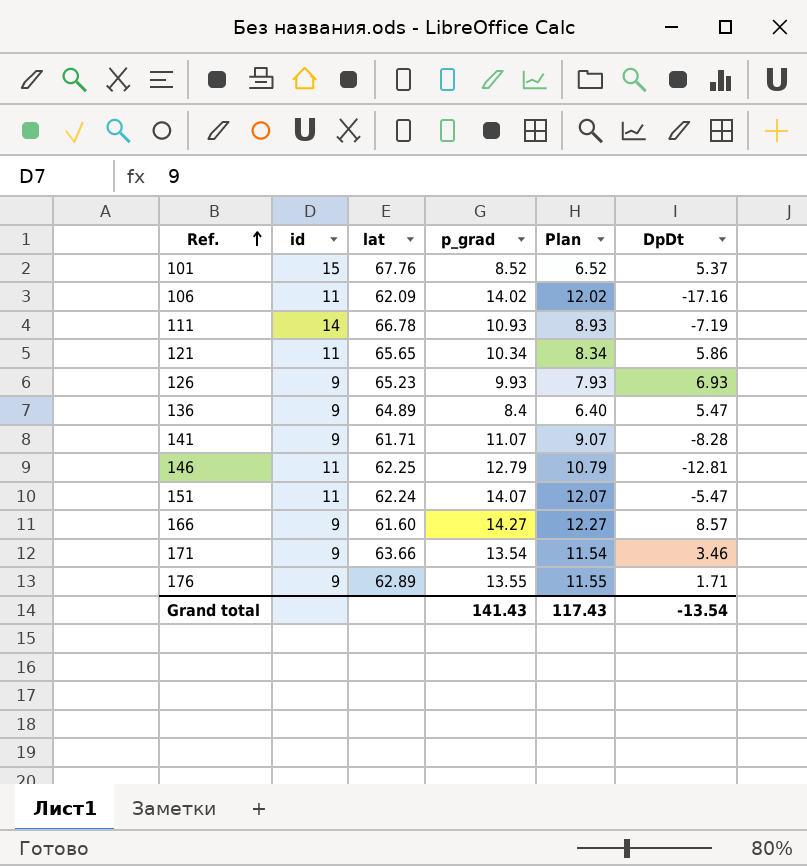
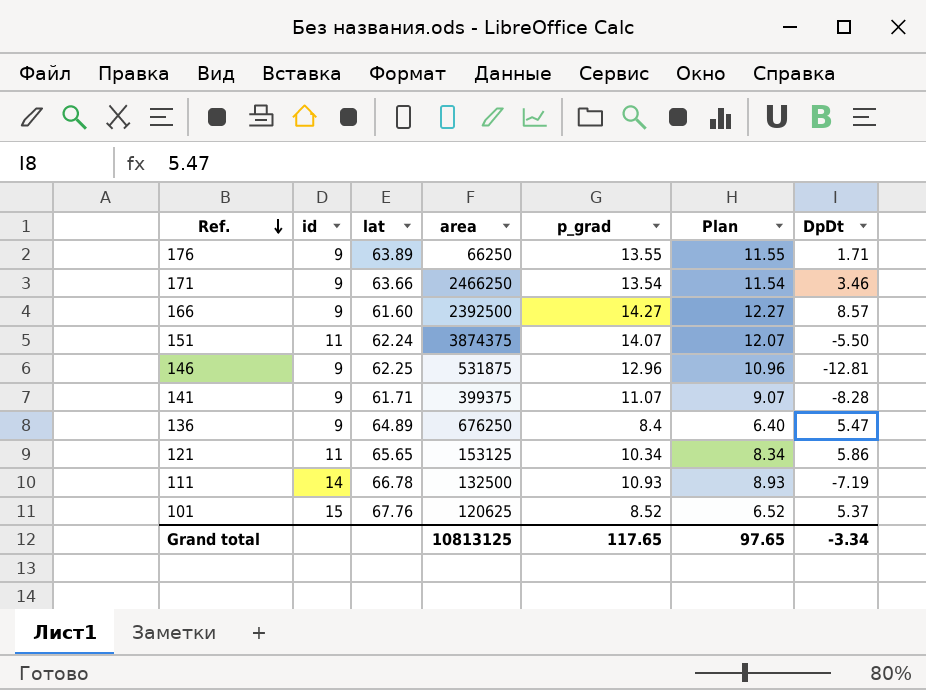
row order: Ref. ascending -> Ref. descending
column area | position: none -> 4
row 106: 11 | 62.09 | 14.02 | 12.02 | -17.16 -> none
row 126: 9 | 65.23 | 9.93 | 7.93 | 6.93 -> none
176 | lat: 62.89 -> 63.89
151 | DpDt: -5.47 -> -5.50
146 | id: 11 -> 9
146 | p_grad: 12.79 -> 12.96
146 | Plan: 10.79 -> 10.96
Grand total | p_grad: 141.43 -> 117.65
Grand total | Plan: 117.43 -> 97.65
Grand total | DpDt: -13.54 -> -3.34

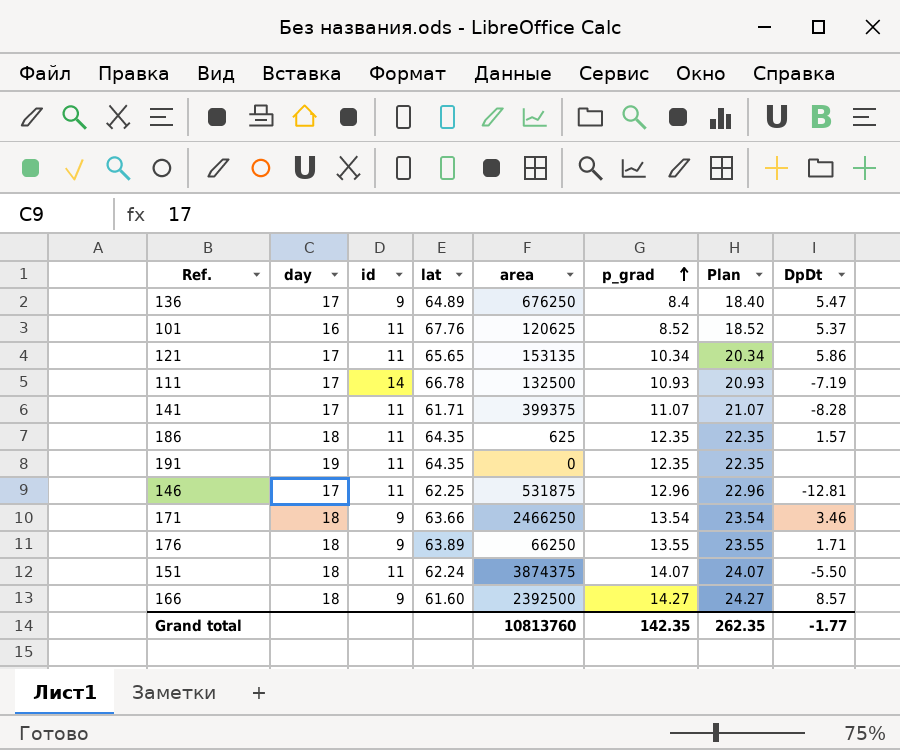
row order: Ref. descending -> p_grad ascending
column day | position: none -> 2
column Plan | formula: [p_grad] - 2 -> [p_grad] + 10
101 | id: 15 -> 11
121 | area: 153125 -> 153135
141 | id: 9 -> 11
row 186: none -> 18 | 11 | 64.35 | 625 | 12.35 | 22.35 | 1.57
row 191: none -> 19 | 11 | 64.35 | 0 | 12.35 | 22.35 | none
146 | id: 9 -> 11
Grand total | area: 10813125 -> 10813760
Grand total | p_grad: 117.65 -> 142.35
Grand total | Plan: 97.65 -> 262.35
Grand total | DpDt: -3.34 -> -1.77

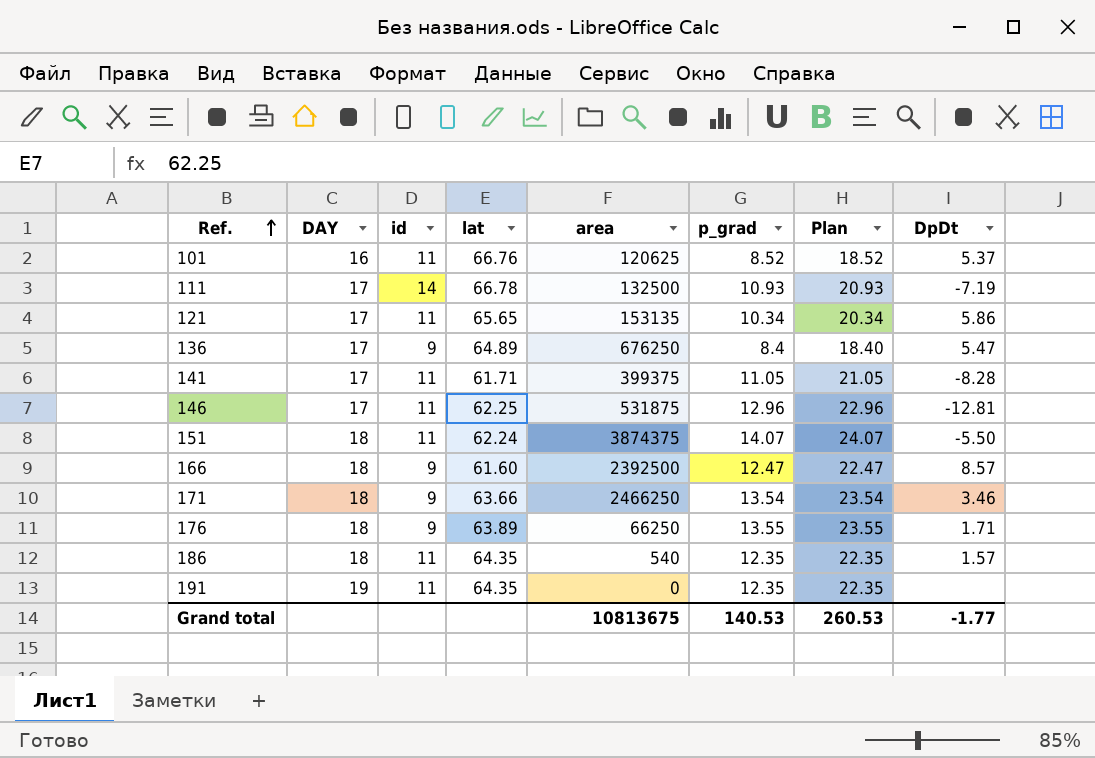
row order: p_grad ascending -> Ref. ascending
column name: day -> DAY
101 | lat: 67.76 -> 66.76
141 | p_grad: 11.07 -> 11.05
141 | Plan: 21.07 -> 21.05
166 | p_grad: 14.27 -> 12.47
166 | Plan: 24.27 -> 22.47
186 | area: 625 -> 540
Grand total | area: 10813760 -> 10813675
Grand total | p_grad: 142.35 -> 140.53
Grand total | Plan: 262.35 -> 260.53

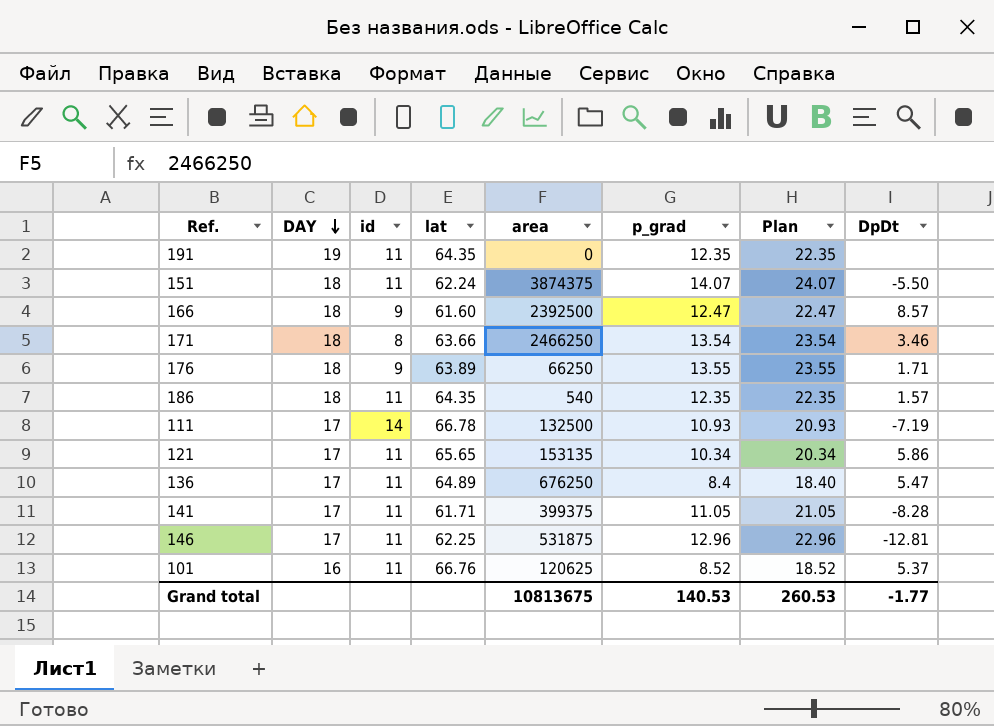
row order: Ref. ascending -> DAY descending
171 | id: 9 -> 8
136 | id: 9 -> 11

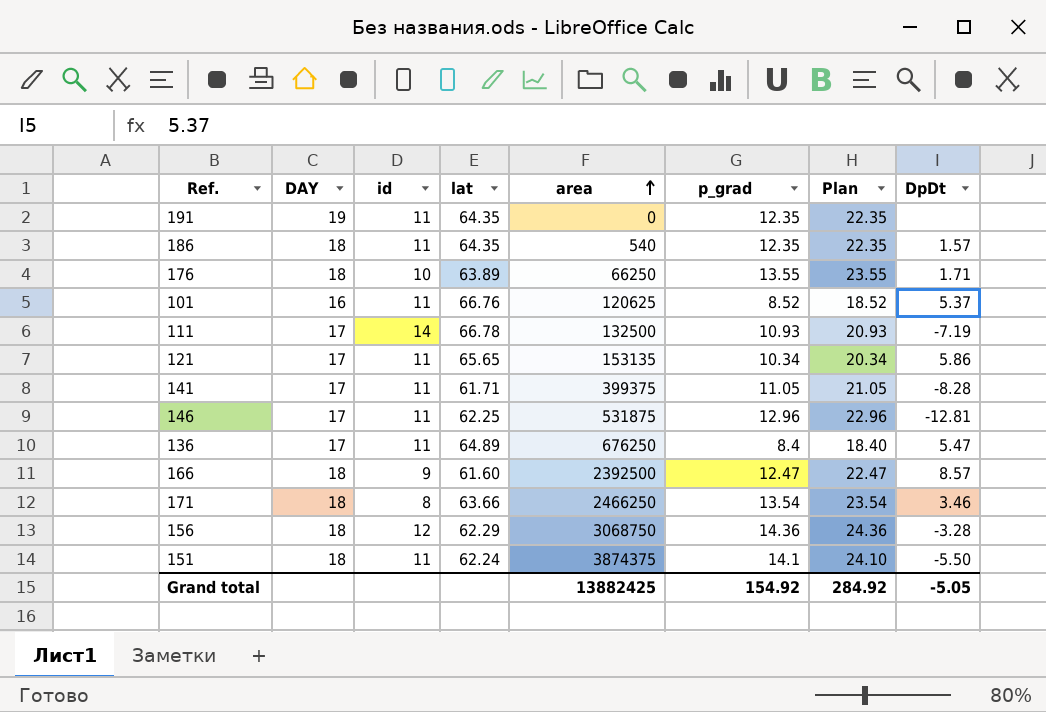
row order: DAY descending -> area ascending
176 | id: 9 -> 10
row 156: none -> 18 | 12 | 62.29 | 3068750 | 14.36 | 24.36 | -3.28
151 | p_grad: 14.07 -> 14.1
151 | Plan: 24.07 -> 24.10
Grand total | area: 10813675 -> 13882425
Grand total | p_grad: 140.53 -> 154.92
Grand total | Plan: 260.53 -> 284.92
Grand total | DpDt: -1.77 -> -5.05

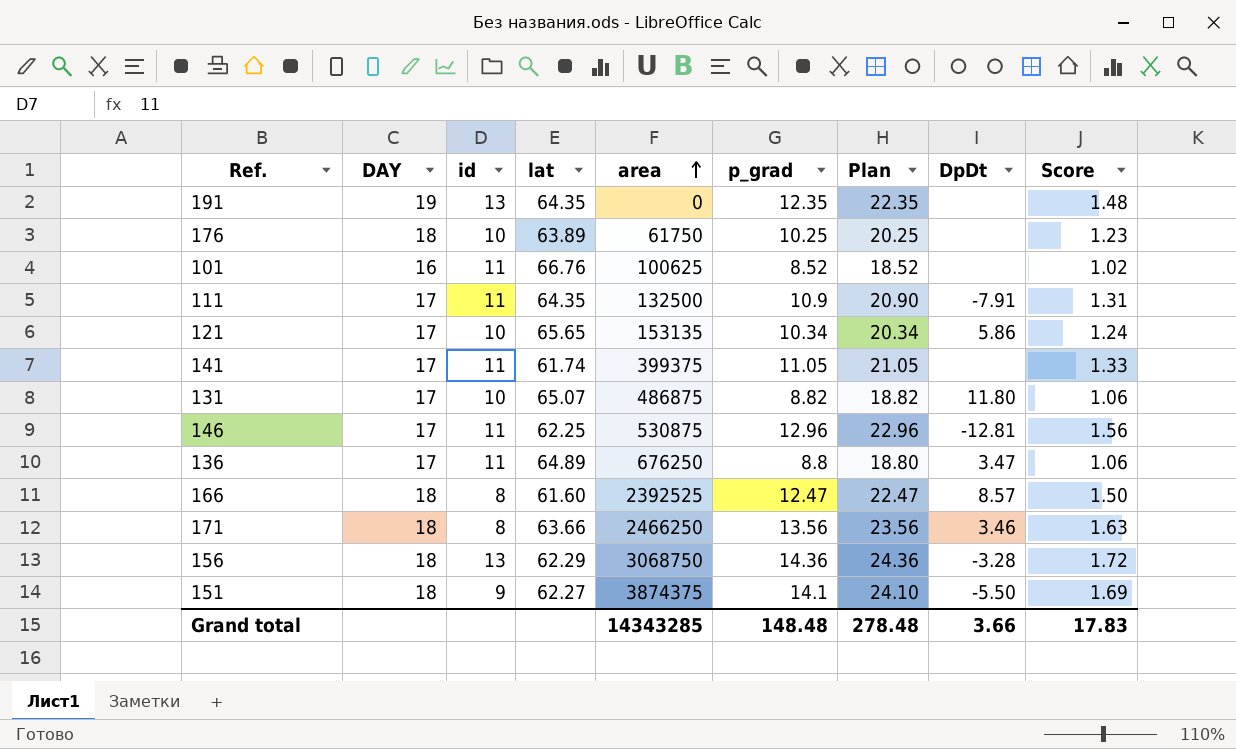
column Score | formula: none -> [p_grad] * 0.12
row 186: 18 | 11 | 64.35 | 540 | 12.35 | 22.35 | 1.57 -> none
191 | id: 11 -> 13
176 | area: 66250 -> 61750
176 | p_grad: 13.55 -> 10.25
176 | Plan: 23.55 -> 20.25
176 | DpDt: 1.71 -> none
101 | area: 120625 -> 100625
101 | DpDt: 5.37 -> none
111 | id: 14 -> 11
111 | lat: 66.78 -> 64.35
111 | p_grad: 10.93 -> 10.9
111 | Plan: 20.93 -> 20.90
111 | DpDt: -7.19 -> -7.91
121 | id: 11 -> 10
141 | lat: 61.71 -> 61.74
141 | DpDt: -8.28 -> none
row 131: none -> 17 | 10 | 65.07 | 486875 | 8.82 | 18.82 | 11.80 | 1.06
146 | area: 531875 -> 530875
136 | p_grad: 8.4 -> 8.8
136 | Plan: 18.40 -> 18.80
136 | DpDt: 5.47 -> 3.47
166 | id: 9 -> 8
166 | area: 2392500 -> 2392525
171 | p_grad: 13.54 -> 13.56
171 | Plan: 23.54 -> 23.56
156 | id: 12 -> 13
151 | id: 11 -> 9
151 | lat: 62.24 -> 62.27
Grand total | area: 13882425 -> 14343285
Grand total | p_grad: 154.92 -> 148.48
Grand total | Plan: 284.92 -> 278.48
Grand total | DpDt: -5.05 -> 3.66

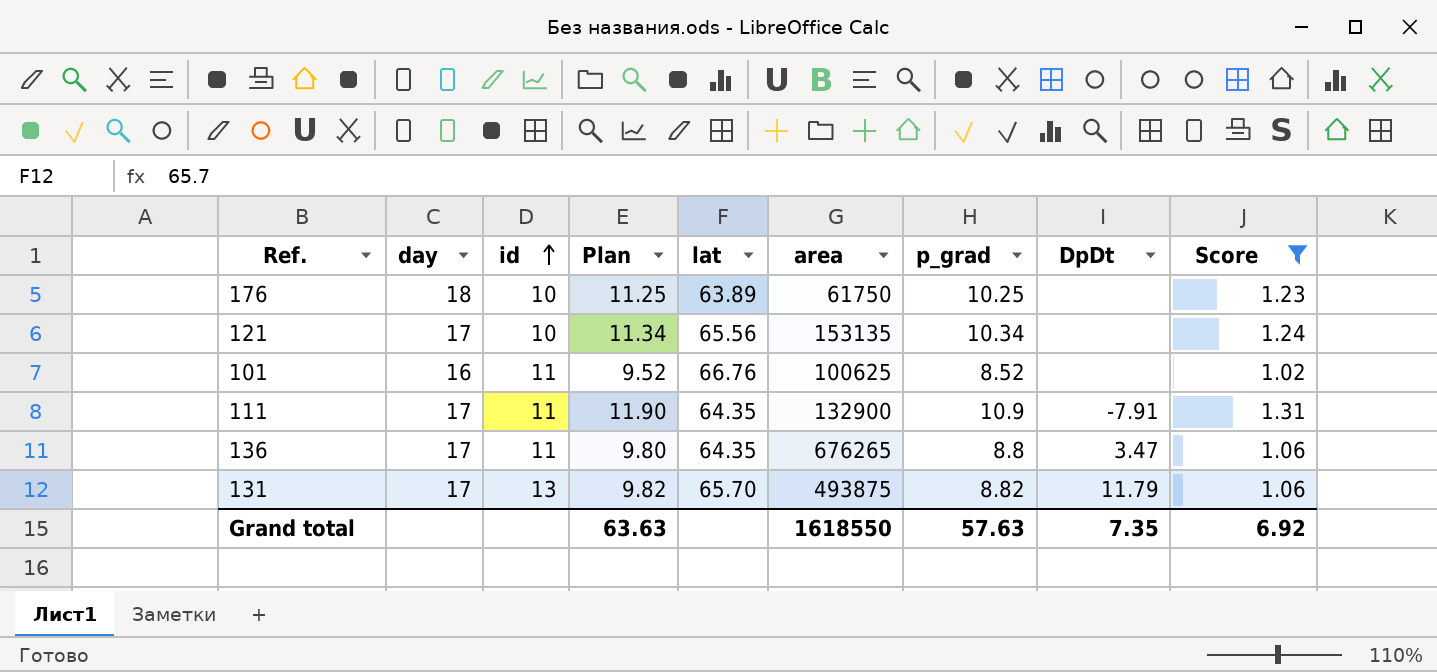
filter: none -> Score <= 1.31
row order: area ascending -> id ascending
column name: DAY -> day
column Plan | formula: [p_grad] + 10 -> [p_grad] + 1
column Plan | position: 7 -> 4
121 | lat: 65.65 -> 65.56
121 | DpDt: 5.86 -> none
111 | area: 132500 -> 132900
136 | lat: 64.89 -> 64.35
136 | area: 676250 -> 676265
131 | id: 10 -> 13
131 | lat: 65.07 -> 65.70
131 | area: 486875 -> 493875
131 | DpDt: 11.80 -> 11.79
Grand total | Plan: 278.48 -> 63.63
Grand total | area: 14343285 -> 1618550
Grand total | p_grad: 148.48 -> 57.63
Grand total | DpDt: 3.66 -> 7.35
Grand total | Score: 17.83 -> 6.92

